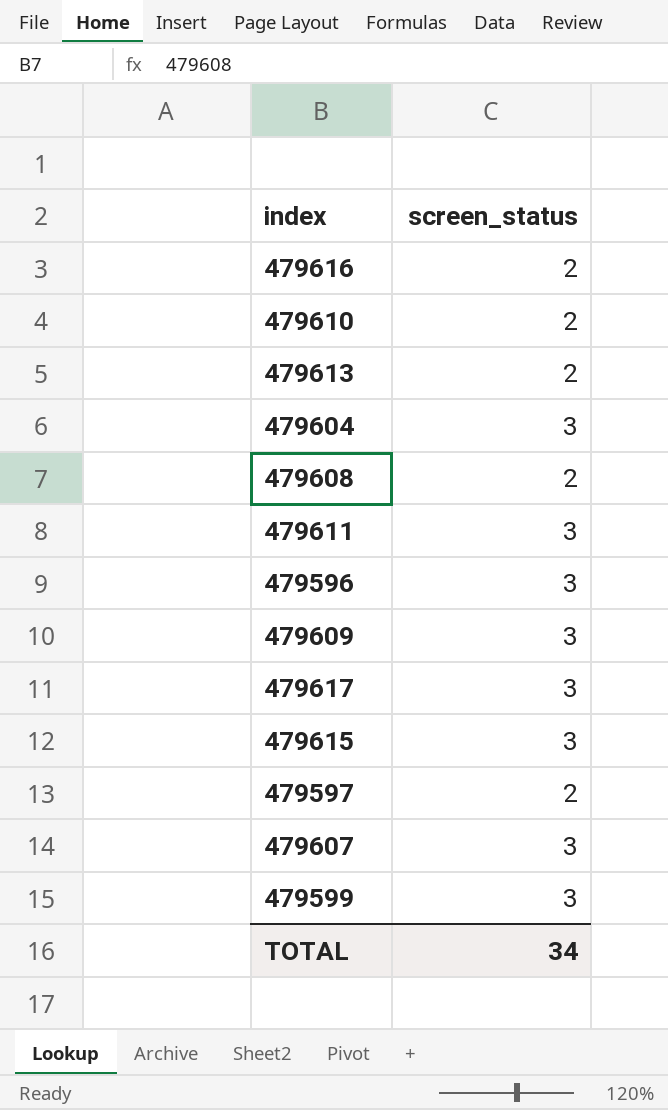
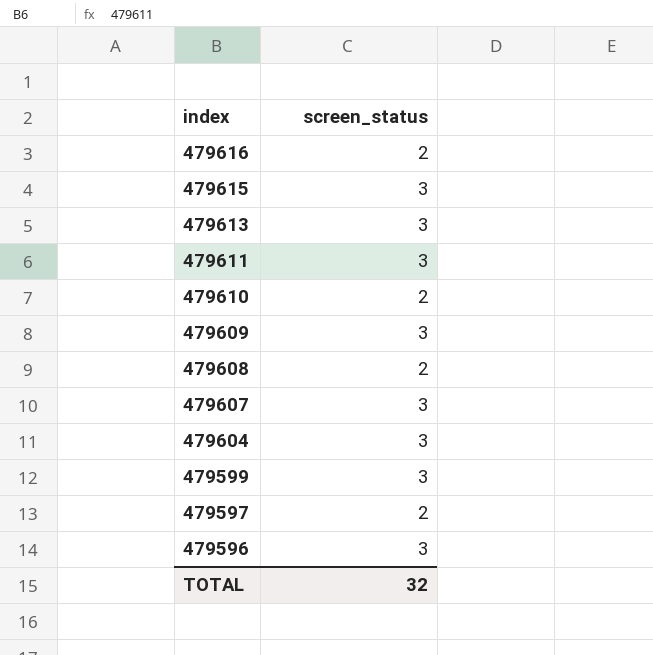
row order: none -> index descending
row 479617: 3 -> none
479613 | screen_status: 2 -> 3
TOTAL | screen_status: 34 -> 32

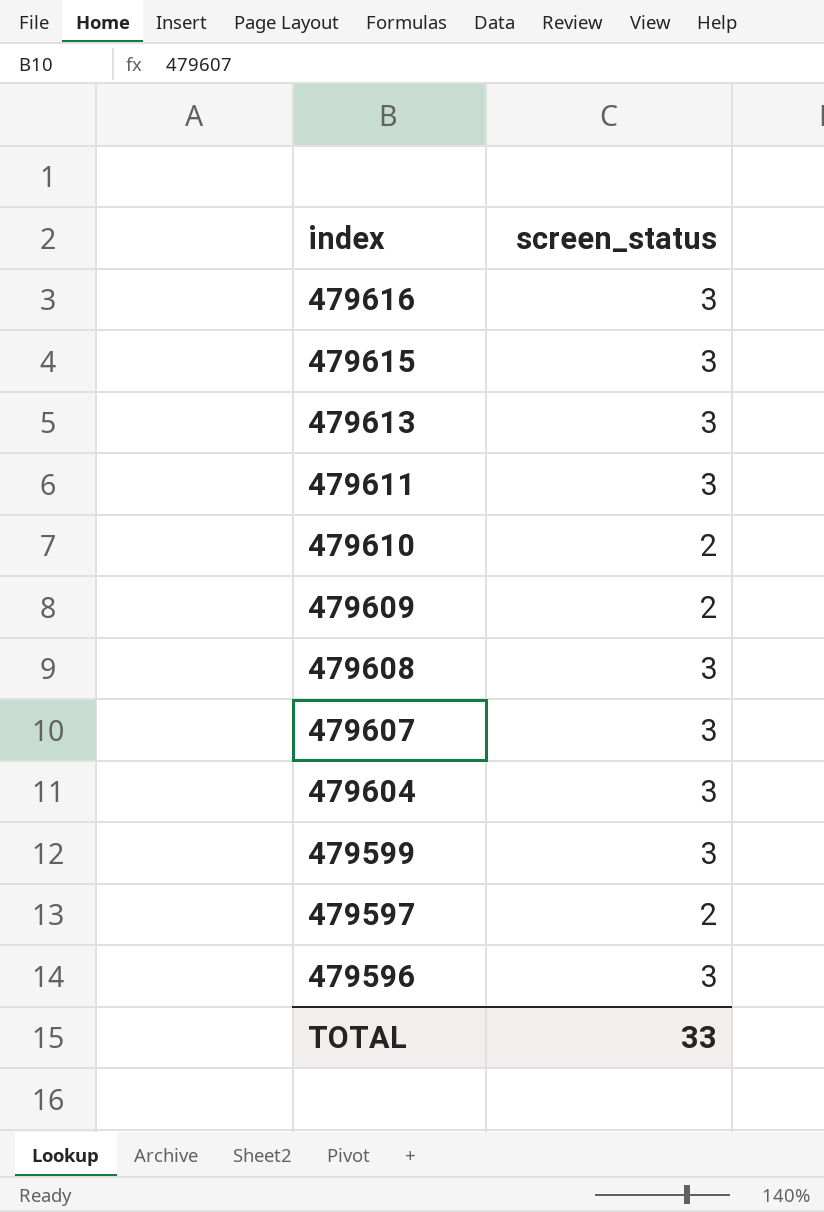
479616 | screen_status: 2 -> 3
479609 | screen_status: 3 -> 2
479608 | screen_status: 2 -> 3
TOTAL | screen_status: 32 -> 33

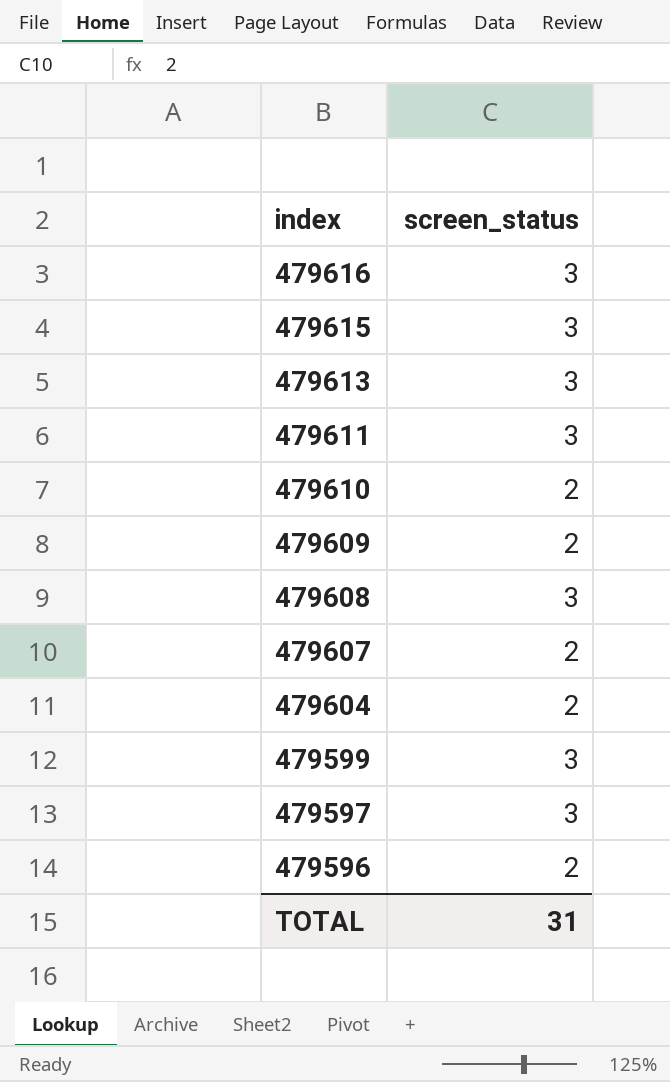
479607 | screen_status: 3 -> 2
479604 | screen_status: 3 -> 2
479597 | screen_status: 2 -> 3
479596 | screen_status: 3 -> 2
TOTAL | screen_status: 33 -> 31

